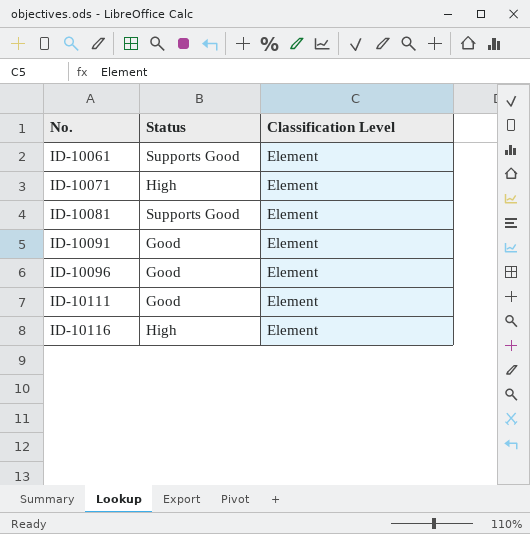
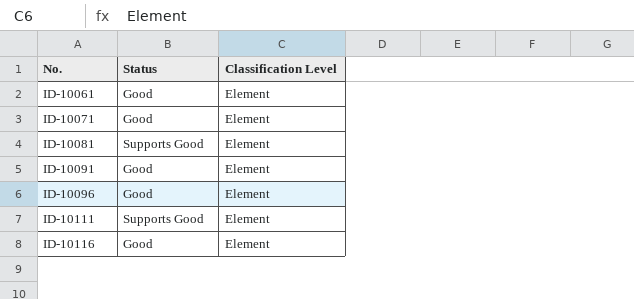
ID-10061 | Status: Supports Good -> Good
ID-10071 | Status: High -> Good
ID-10111 | Status: Good -> Supports Good
ID-10116 | Status: High -> Good

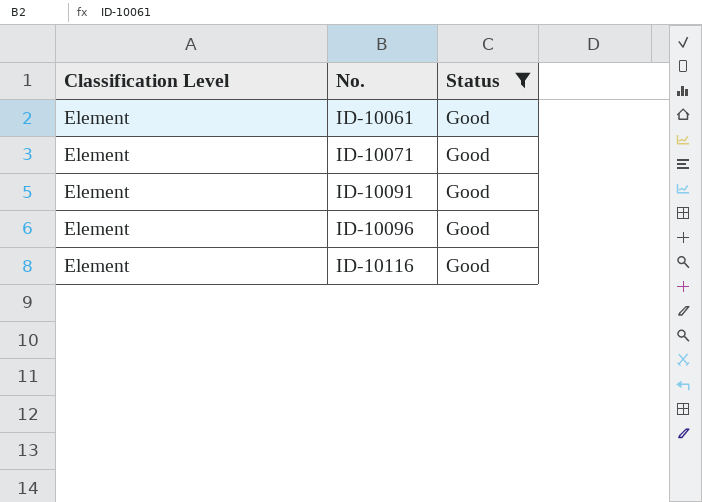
filter: none -> Status = Good
column Classification Level | position: 3 -> 1

